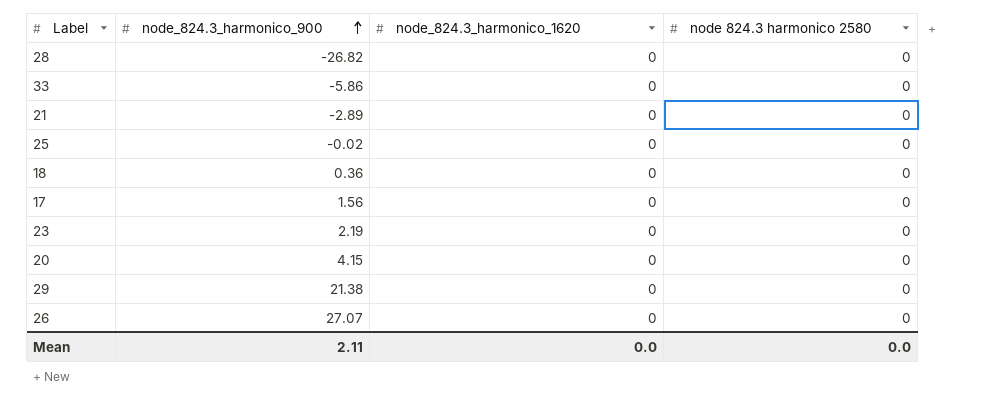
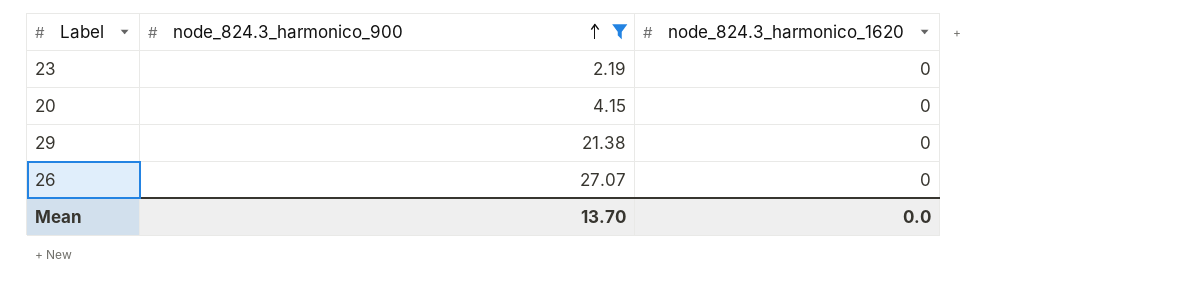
filter: none -> node_824.3_harmonico_900 >= 2.19
column node 824.3 harmonico 2580 | position: 4 -> none
Mean | node_824.3_harmonico_900: 2.11 -> 13.70

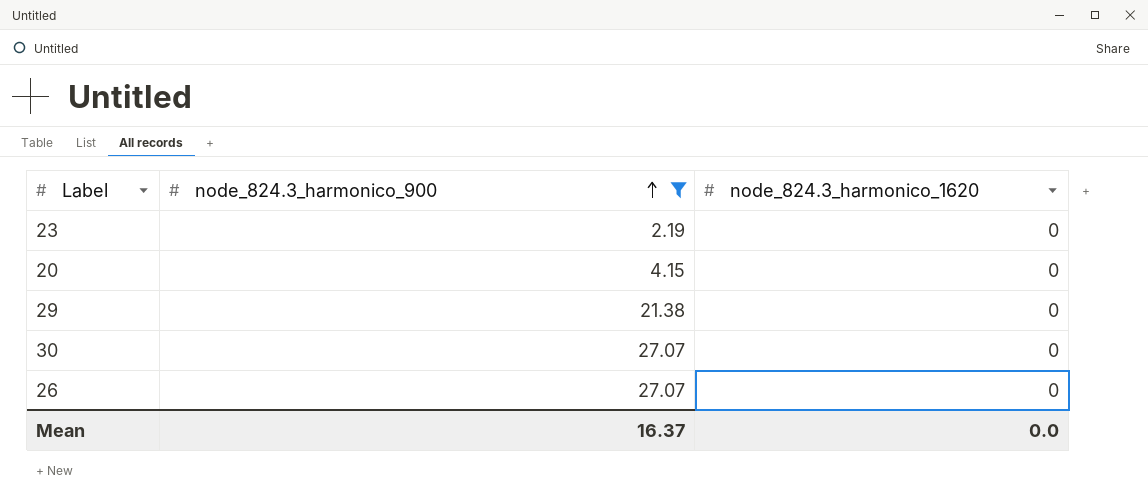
row 30: none -> 27.07 | 0
Mean | node_824.3_harmonico_900: 13.70 -> 16.37

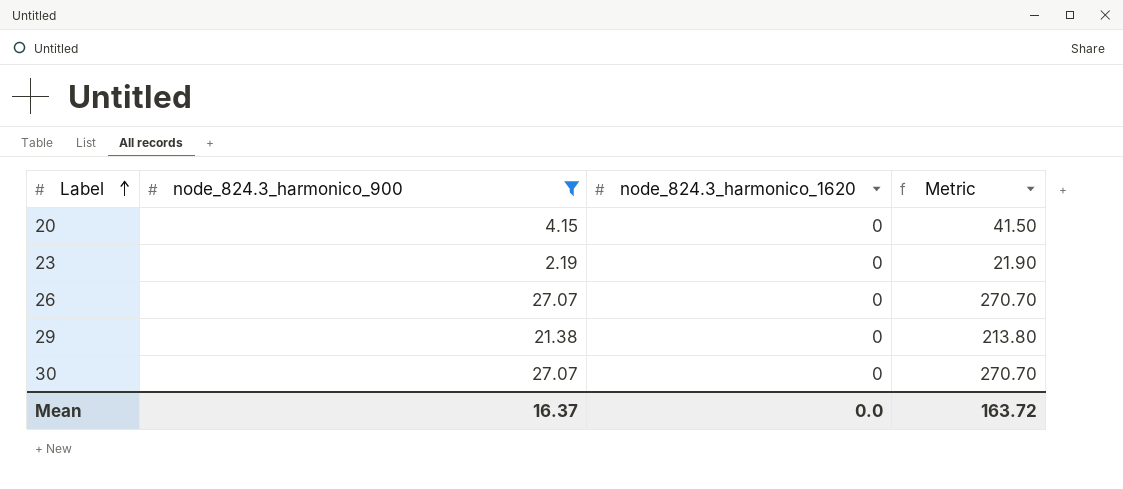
row order: node_824.3_harmonico_900 ascending -> Label ascending
column Metric | formula: none -> [node_824.3_harmonico_900] * 10

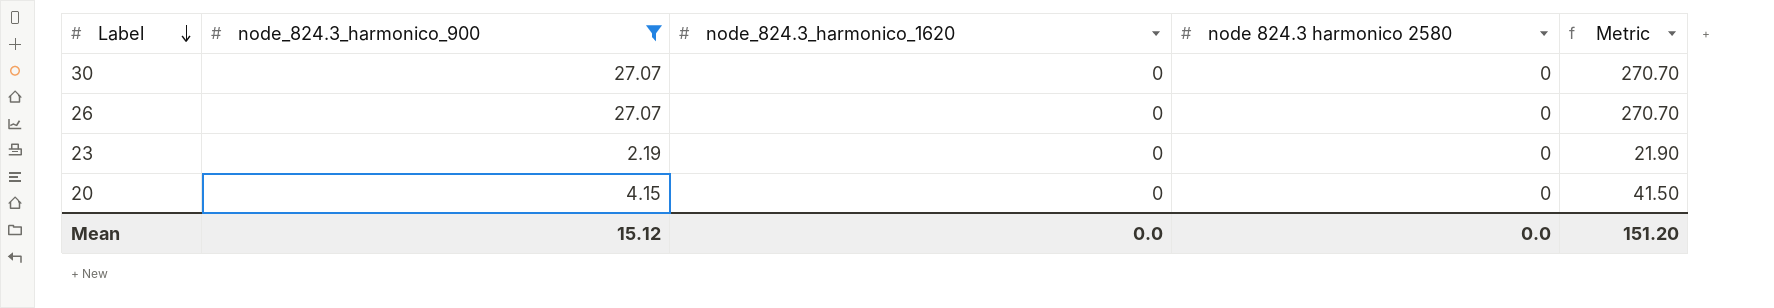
row order: Label ascending -> Label descending
column node 824.3 harmonico 2580 | position: none -> 4
row 29: 21.38 | 0 | 213.80 -> none
Mean | node_824.3_harmonico_900: 16.37 -> 15.12
Mean | Metric: 163.72 -> 151.20

